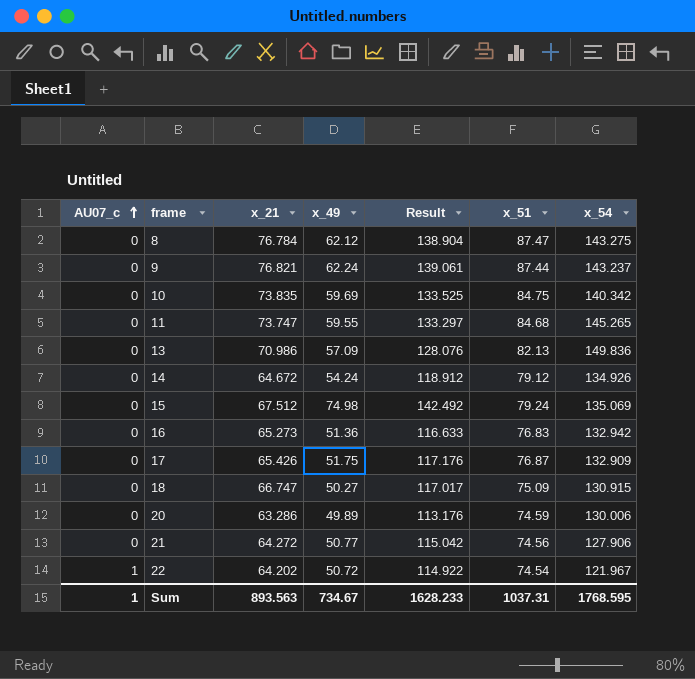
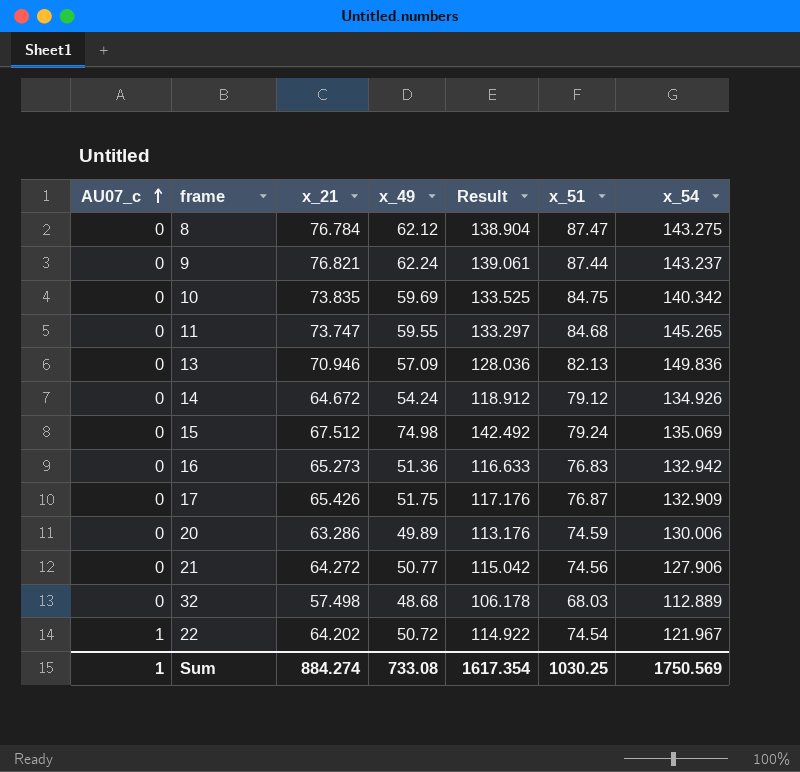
row 18: 0 | 66.747 | 50.27 | 117.017 | 75.09 | 130.915 -> none
13 | x_21: 70.986 -> 70.946
13 | Result: 128.076 -> 128.036
row 32: none -> 0 | 57.498 | 48.68 | 106.178 | 68.03 | 112.889
Sum | x_21: 893.563 -> 884.274
Sum | x_49: 734.67 -> 733.08
Sum | Result: 1628.233 -> 1617.354
Sum | x_51: 1037.31 -> 1030.25
Sum | x_54: 1768.595 -> 1750.569

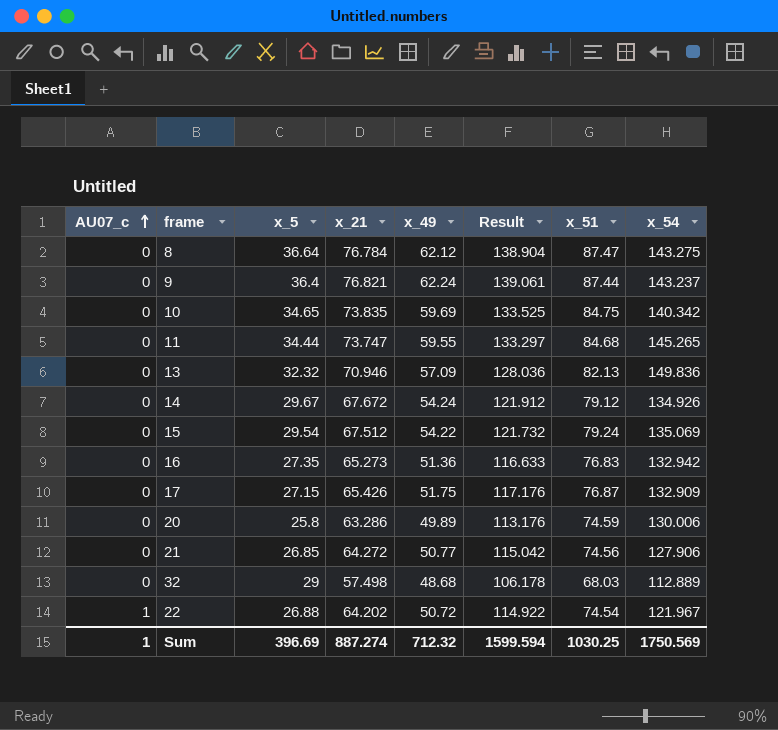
column x_5 | position: none -> 3
14 | x_21: 64.672 -> 67.672
14 | Result: 118.912 -> 121.912
15 | x_49: 74.98 -> 54.22
15 | Result: 142.492 -> 121.732
Sum | x_21: 884.274 -> 887.274
Sum | x_49: 733.08 -> 712.32
Sum | Result: 1617.354 -> 1599.594

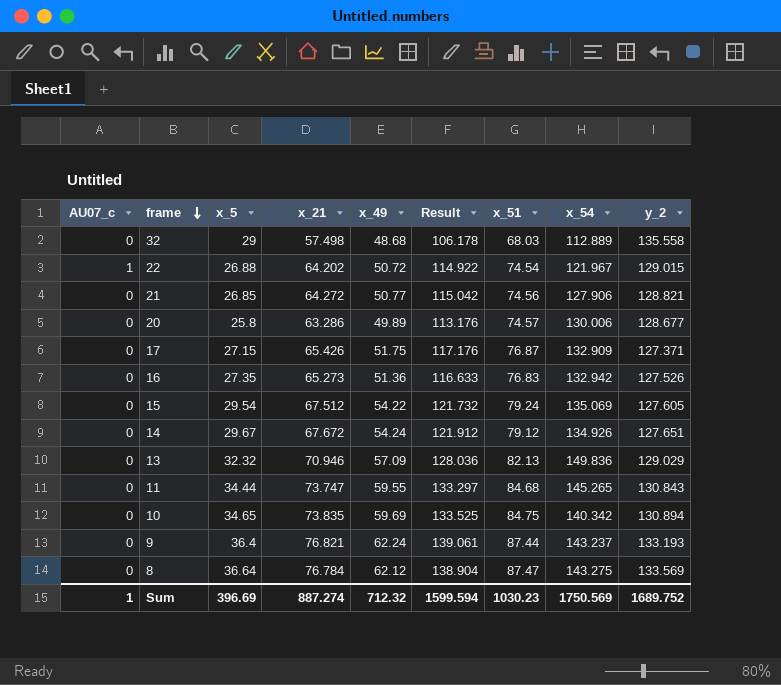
row order: AU07_c ascending -> frame descending
column y_2 | position: none -> 9
20 | x_51: 74.59 -> 74.57
Sum | x_51: 1030.25 -> 1030.23

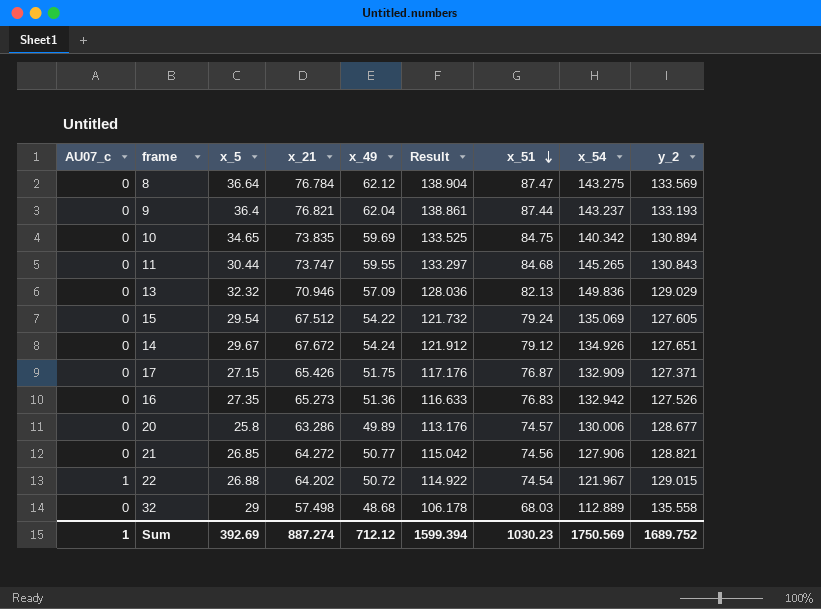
row order: frame descending -> x_51 descending
9 | x_49: 62.24 -> 62.04
9 | Result: 139.061 -> 138.861
11 | x_5: 34.44 -> 30.44
Sum | x_5: 396.69 -> 392.69
Sum | x_49: 712.32 -> 712.12
Sum | Result: 1599.594 -> 1599.394

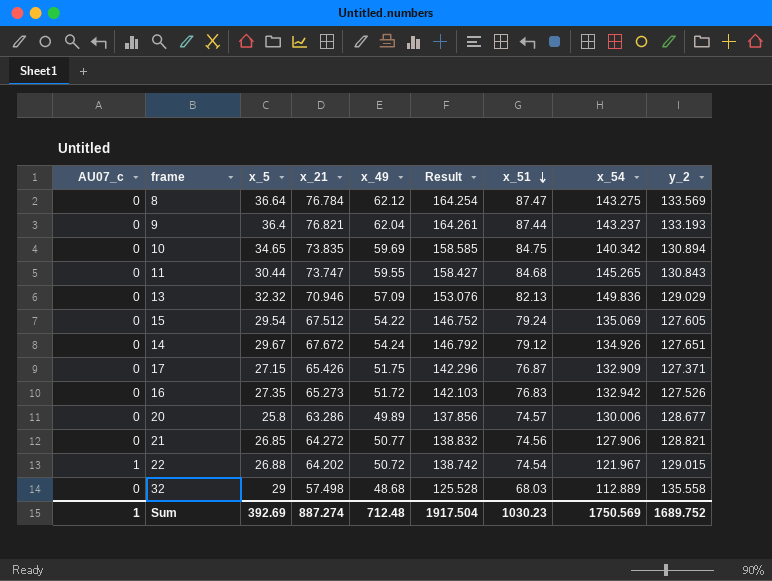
column Result | formula: [x_21] + [x_49] -> [x_21] + [x_51]
16 | x_49: 51.36 -> 51.72
Sum | x_49: 712.12 -> 712.48
Sum | Result: 1599.394 -> 1917.504

